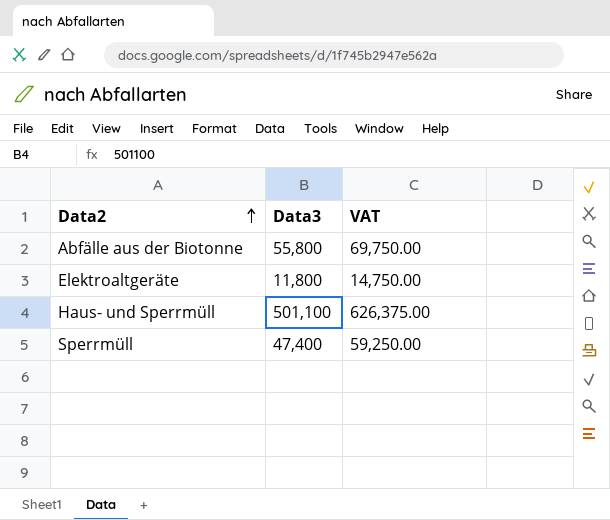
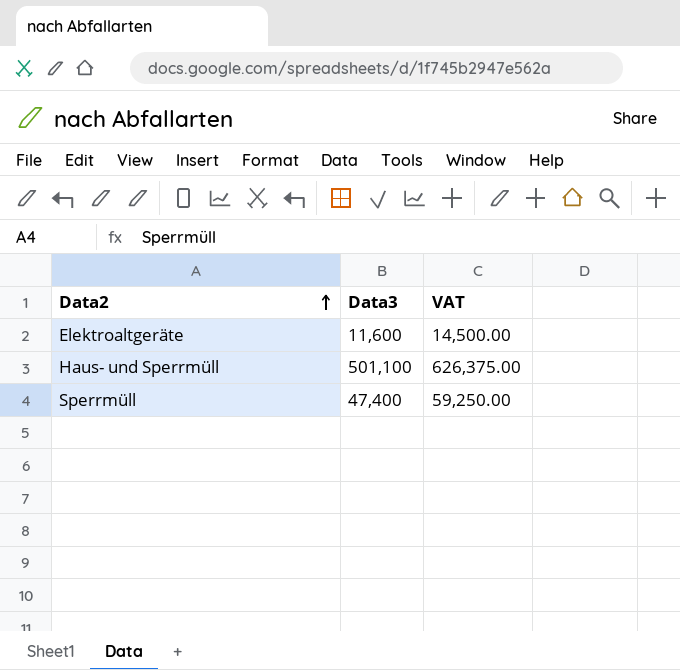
row Abfälle aus der Biotonne: 55,800 | 69,750.00 -> none
Elektroaltgeräte | Data3: 11,800 -> 11,600
Elektroaltgeräte | VAT: 14,750.00 -> 14,500.00

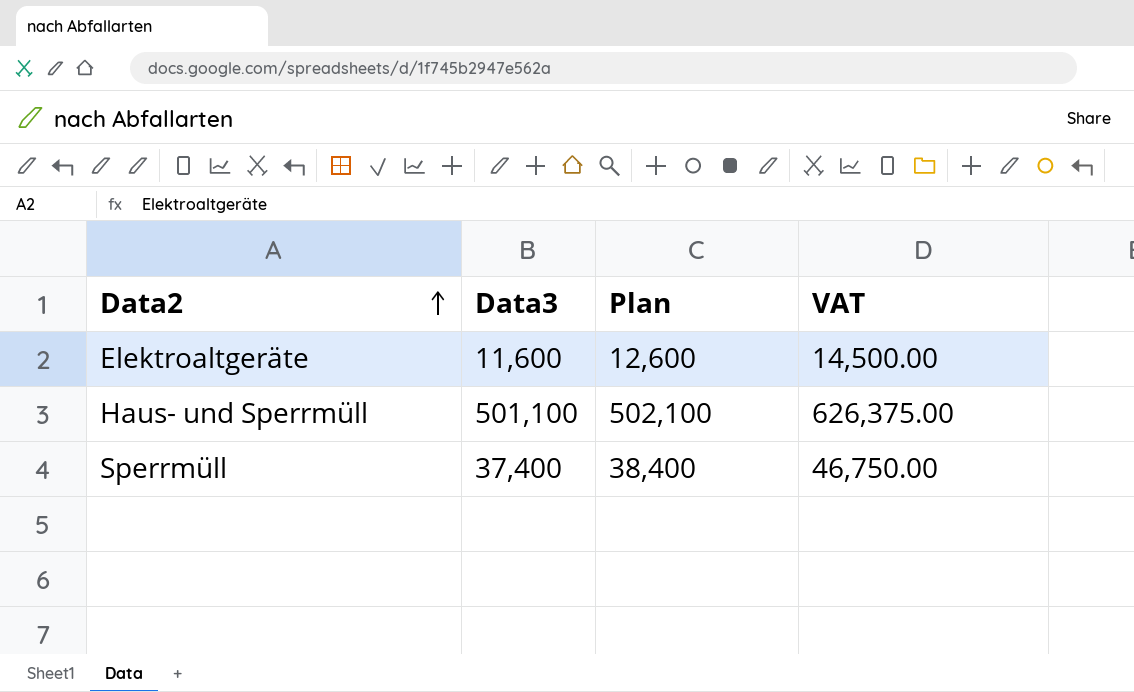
column Plan | formula: none -> [Data3] + 1000
Sperrmüll | Data3: 47,400 -> 37,400
Sperrmüll | VAT: 59,250.00 -> 46,750.00

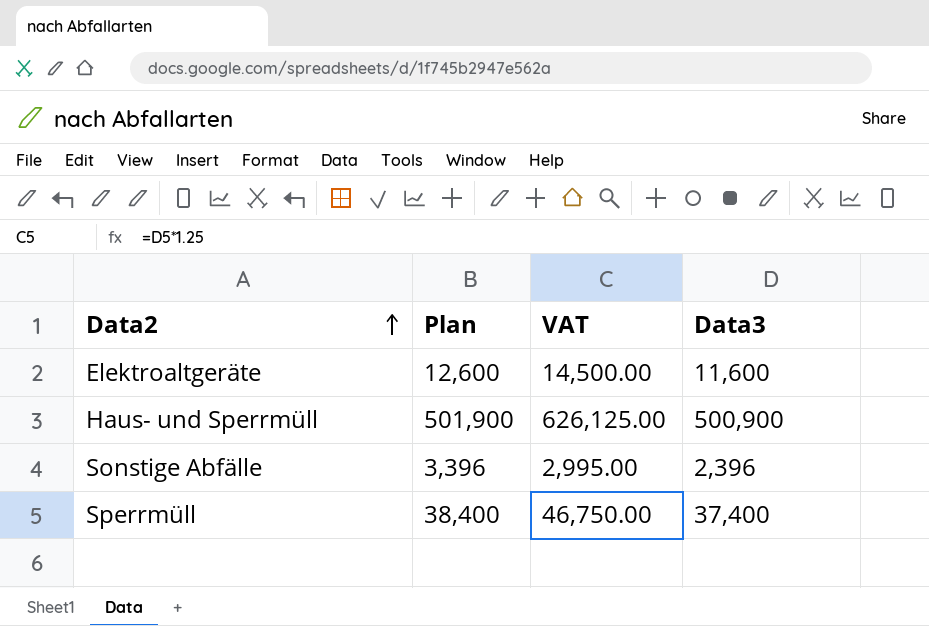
column Data3 | position: 2 -> 4
Haus- und Sperrmüll | Plan: 502,100 -> 501,900
Haus- und Sperrmüll | VAT: 626,375.00 -> 626,125.00
Haus- und Sperrmüll | Data3: 501,100 -> 500,900
row Sonstige Abfälle: none -> 3,396 | 2,995.00 | 2,396

